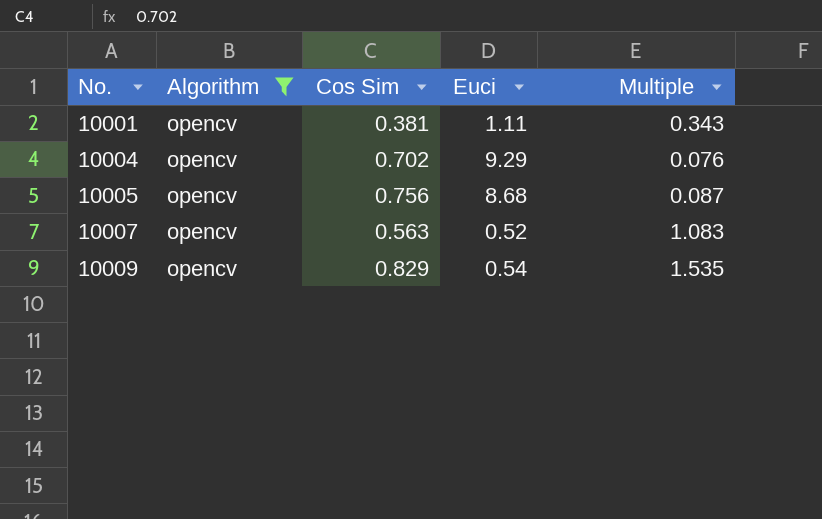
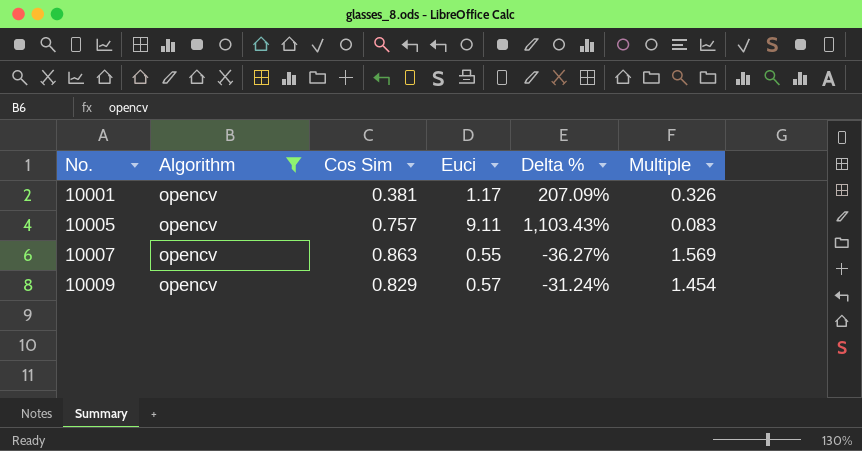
column Delta % | formula: none -> ([Euci] - [Cos Sim]) / [Cos Sim]
row 10004: opencv | 0.702 | 9.29 | 0.076 -> none
10001 | Euci: 1.11 -> 1.17
10001 | Multiple: 0.343 -> 0.326
10005 | Cos Sim: 0.756 -> 0.757
10005 | Euci: 8.68 -> 9.11
10005 | Multiple: 0.087 -> 0.083
10007 | Cos Sim: 0.563 -> 0.863
10007 | Euci: 0.52 -> 0.55
10007 | Multiple: 1.083 -> 1.569
10009 | Euci: 0.54 -> 0.57
10009 | Multiple: 1.535 -> 1.454

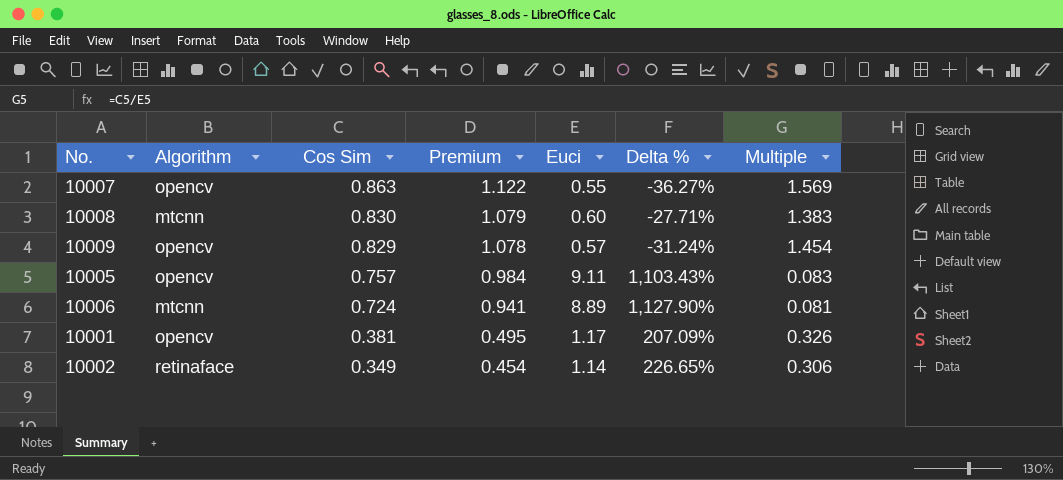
filter: Algorithm = opencv -> none
row order: No. ascending -> Cos Sim descending
column Premium | formula: none -> [Cos Sim] * 1.3

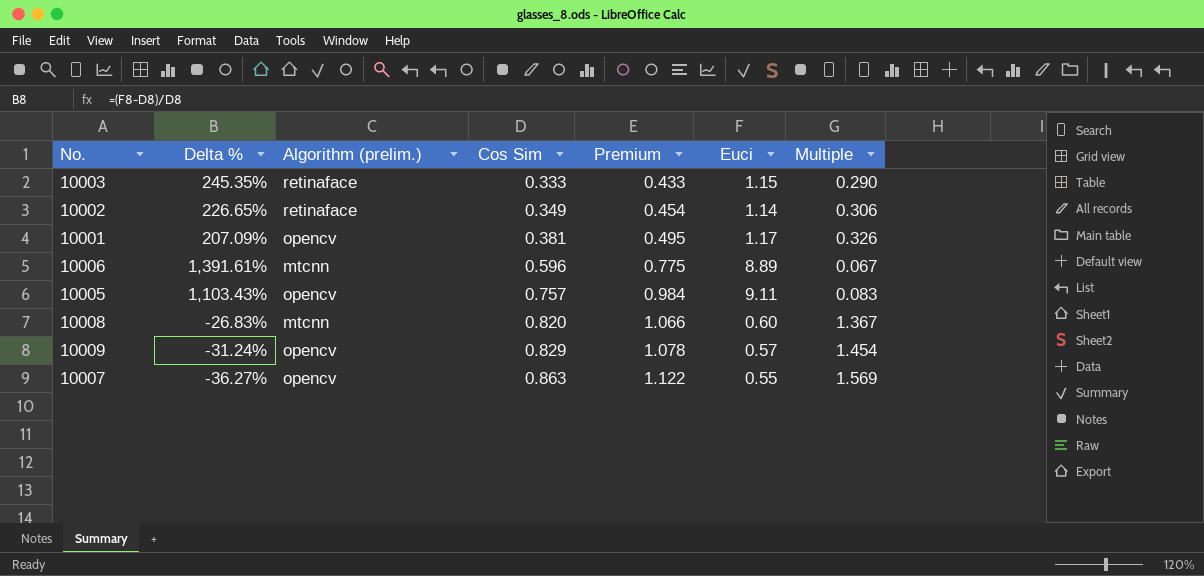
row order: Cos Sim descending -> Cos Sim ascending
column Delta % | position: 6 -> 2
column name: Algorithm -> Algorithm (prelim.)
row 10003: none -> 245.35% | retinaface | 0.333 | 0.433 | 1.15 | 0.290
10006 | Delta %: 1,127.90% -> 1,391.61%
10006 | Cos Sim: 0.724 -> 0.596
10006 | Premium: 0.941 -> 0.775
10006 | Multiple: 0.081 -> 0.067
10008 | Delta %: -27.71% -> -26.83%
10008 | Cos Sim: 0.830 -> 0.820
10008 | Premium: 1.079 -> 1.066
10008 | Multiple: 1.383 -> 1.367

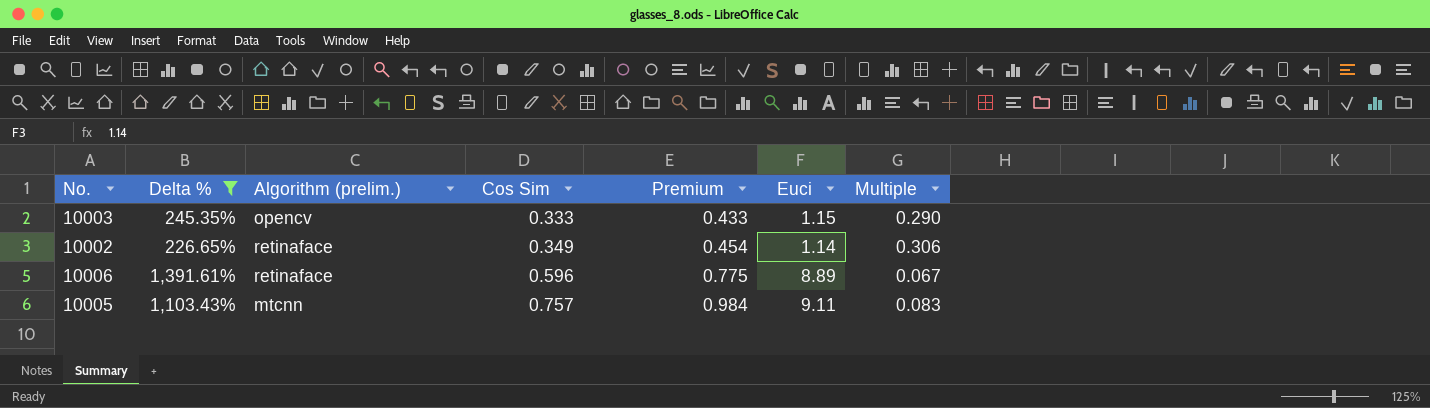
filter: none -> Delta % >= 226.65%
10003 | Algorithm (prelim.): retinaface -> opencv
10006 | Algorithm (prelim.): mtcnn -> retinaface
10005 | Algorithm (prelim.): opencv -> mtcnn

